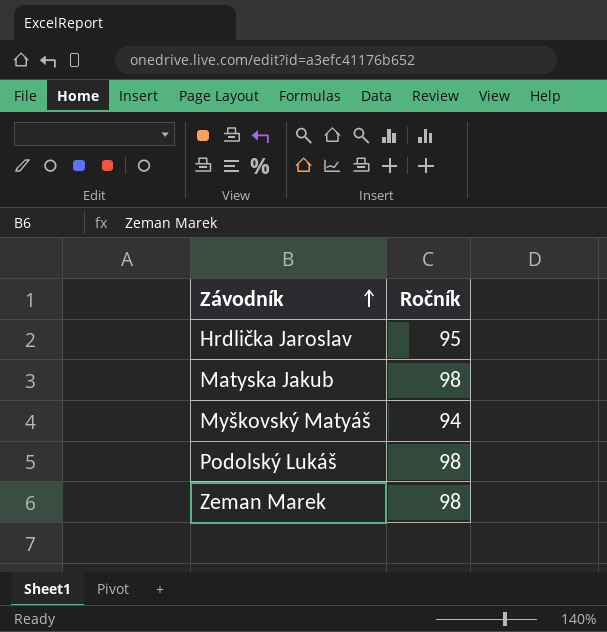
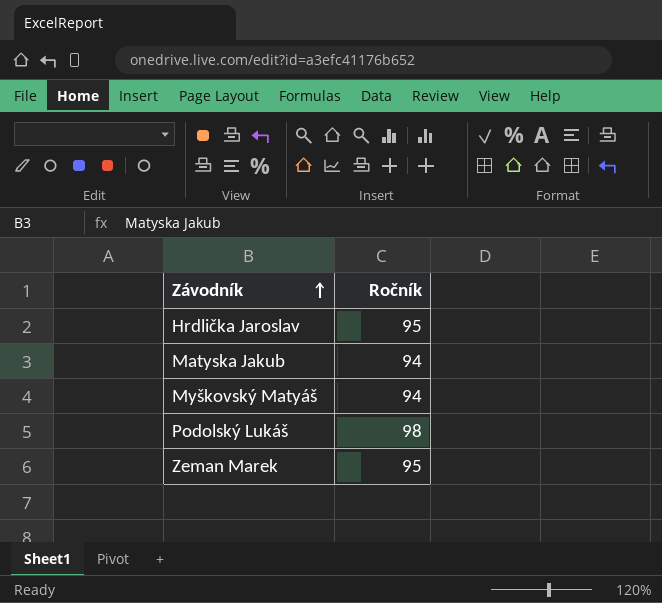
Matyska Jakub | Ročník: 98 -> 94
Zeman Marek | Ročník: 98 -> 95

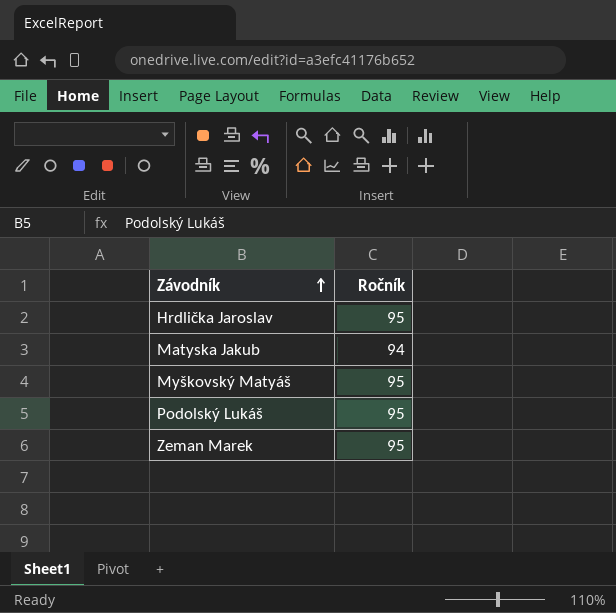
Myškovský Matyáš | Ročník: 94 -> 95
Podolský Lukáš | Ročník: 98 -> 95

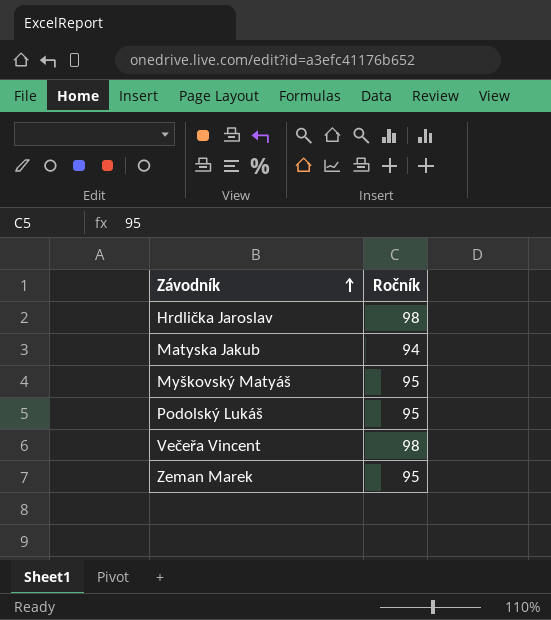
Hrdlička Jaroslav | Ročník: 95 -> 98
row Večeřa Vincent: none -> 98

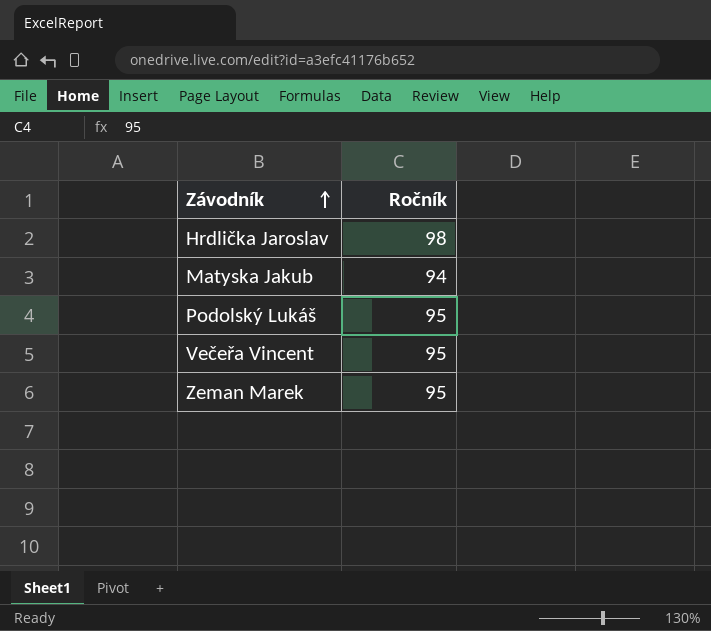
row Myškovský Matyáš: 95 -> none
Večeřa Vincent | Ročník: 98 -> 95

